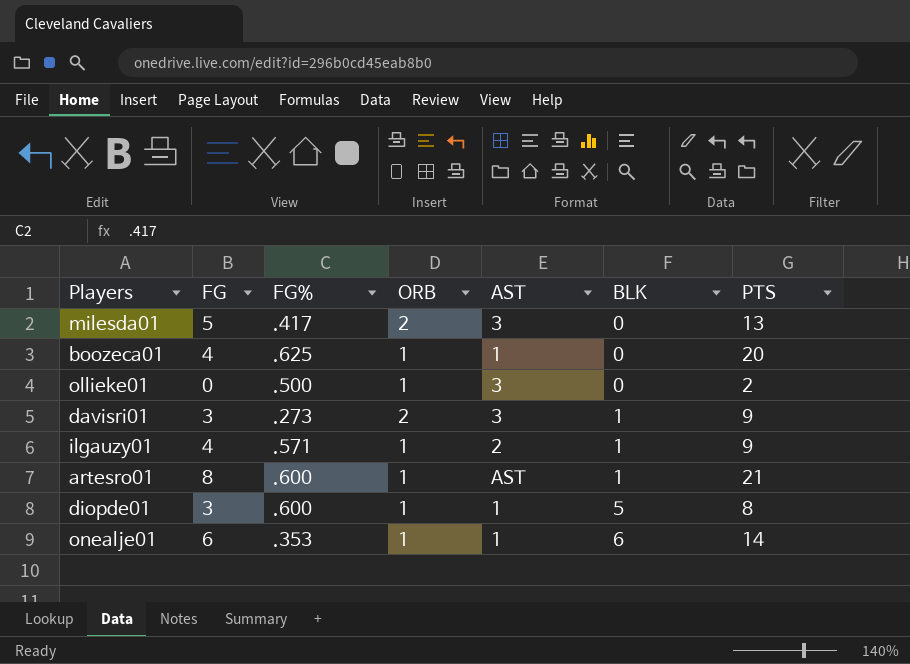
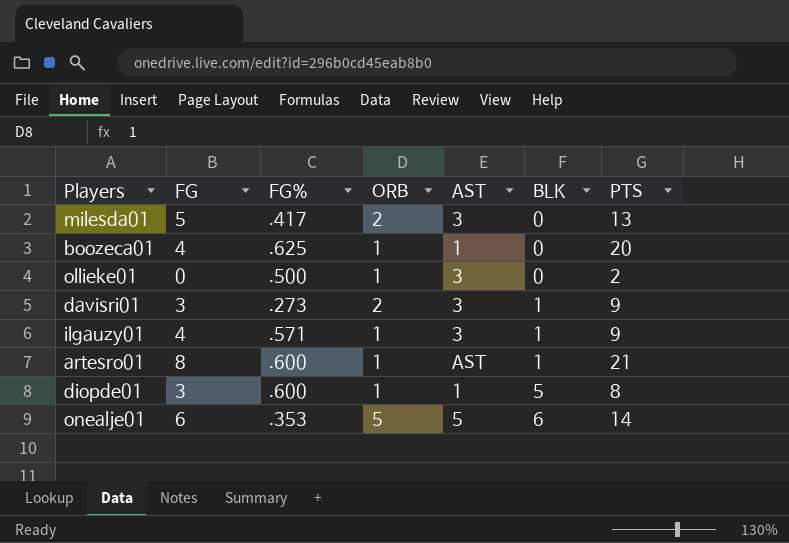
ilgauzy01 | AST: 2 -> 3
onealje01 | ORB: 1 -> 5
onealje01 | AST: 1 -> 5

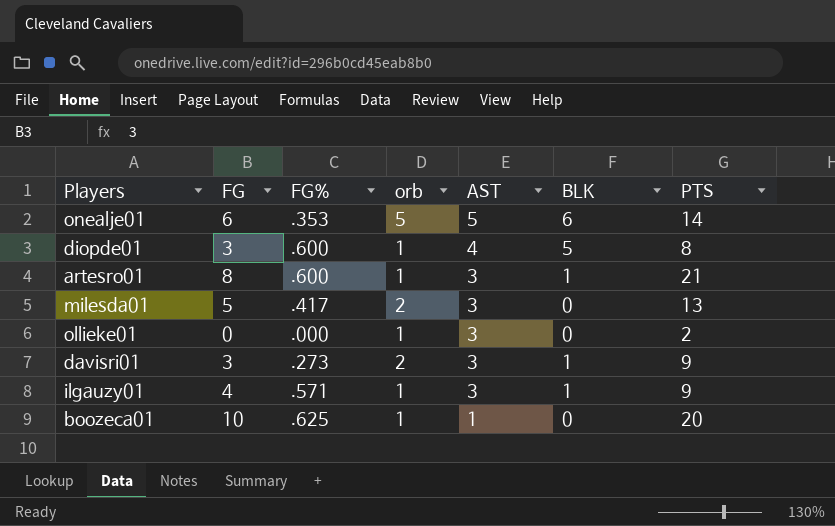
row order: BLK ascending -> AST descending
column name: ORB -> orb
diopde01 | AST: 1 -> 4
artesro01 | AST: AST -> 3
ollieke01 | FG%: .500 -> .000
boozeca01 | FG: 4 -> 10

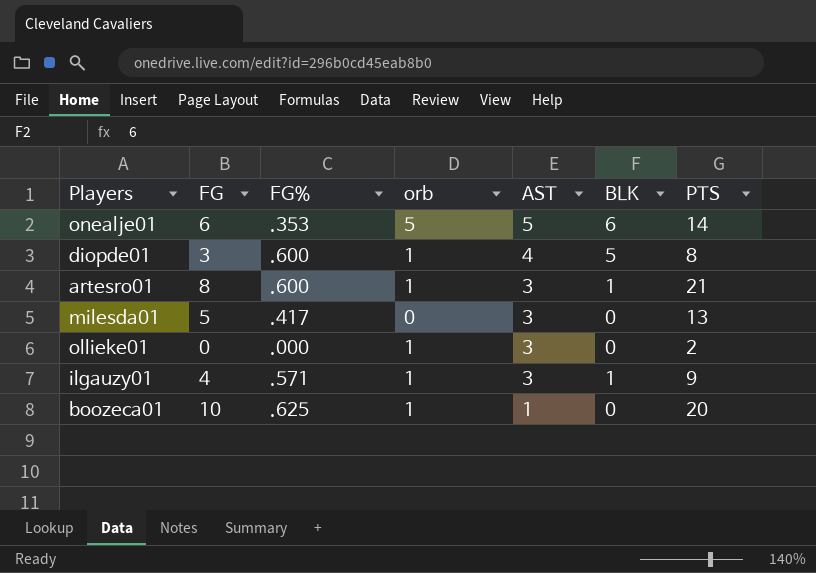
row davisri01: 3 | .273 | 2 | 3 | 1 | 9 -> none
milesda01 | orb: 2 -> 0

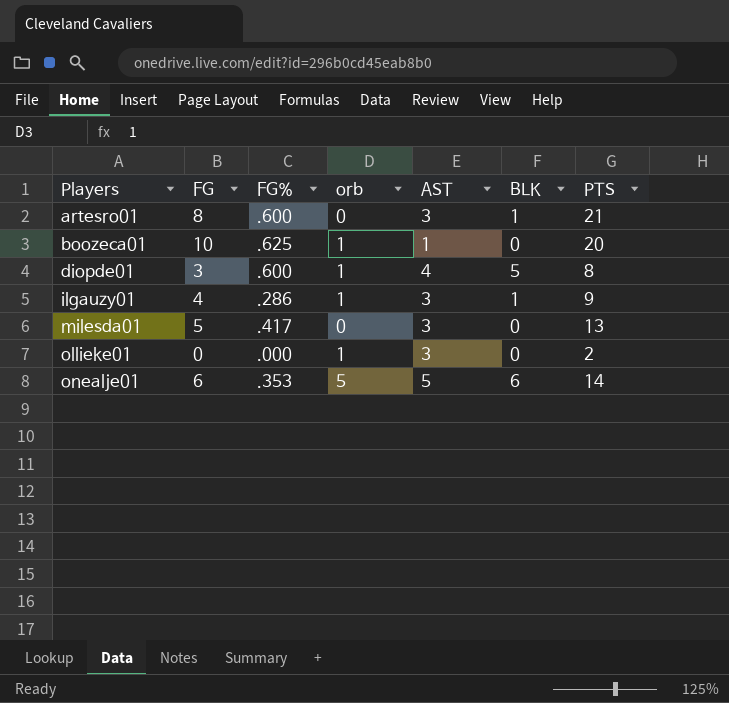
row order: AST descending -> Players ascending
artesro01 | orb: 1 -> 0
ilgauzy01 | FG%: .571 -> .286

